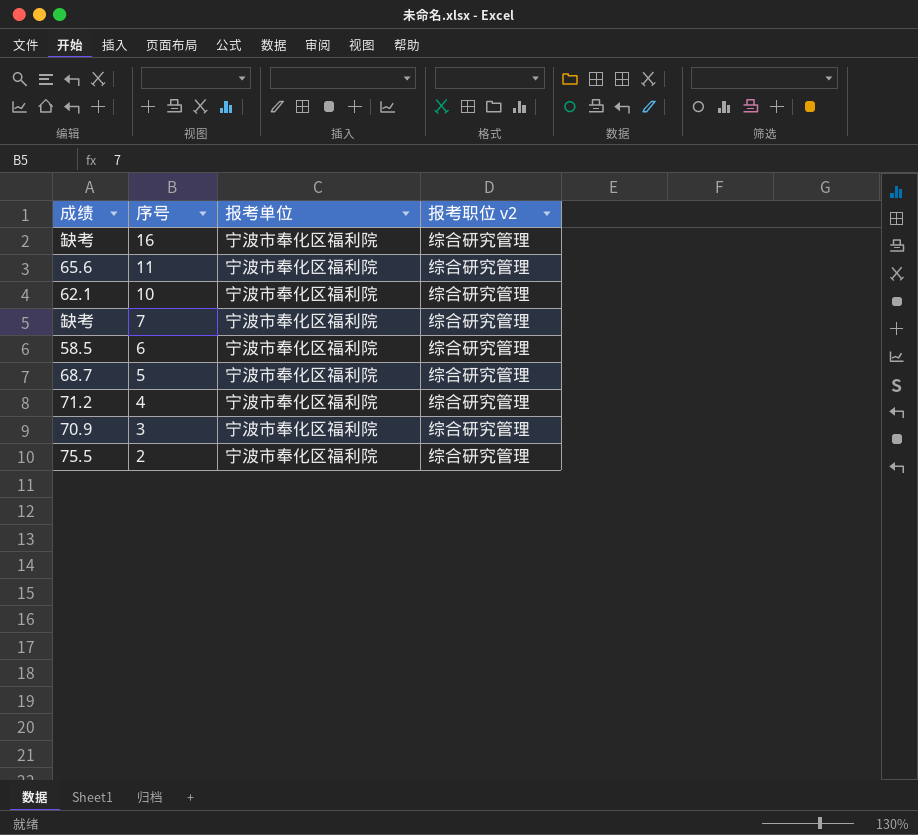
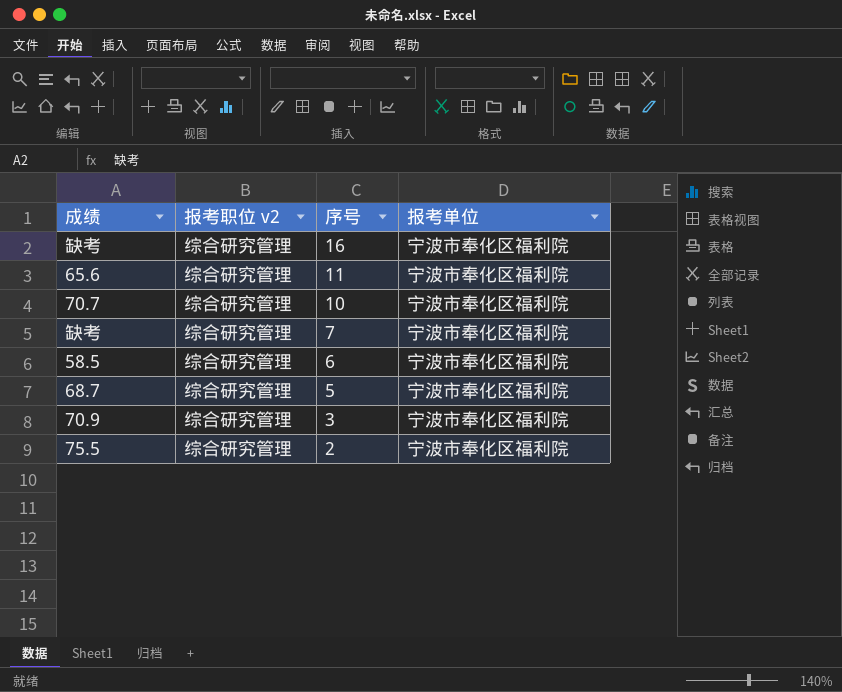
column 报考职位 v2 | position: 4 -> 2
row 4: 71.2 | 宁波市奉化区福利院 | 综合研究管理 -> none
10 | 成绩: 62.1 -> 70.7

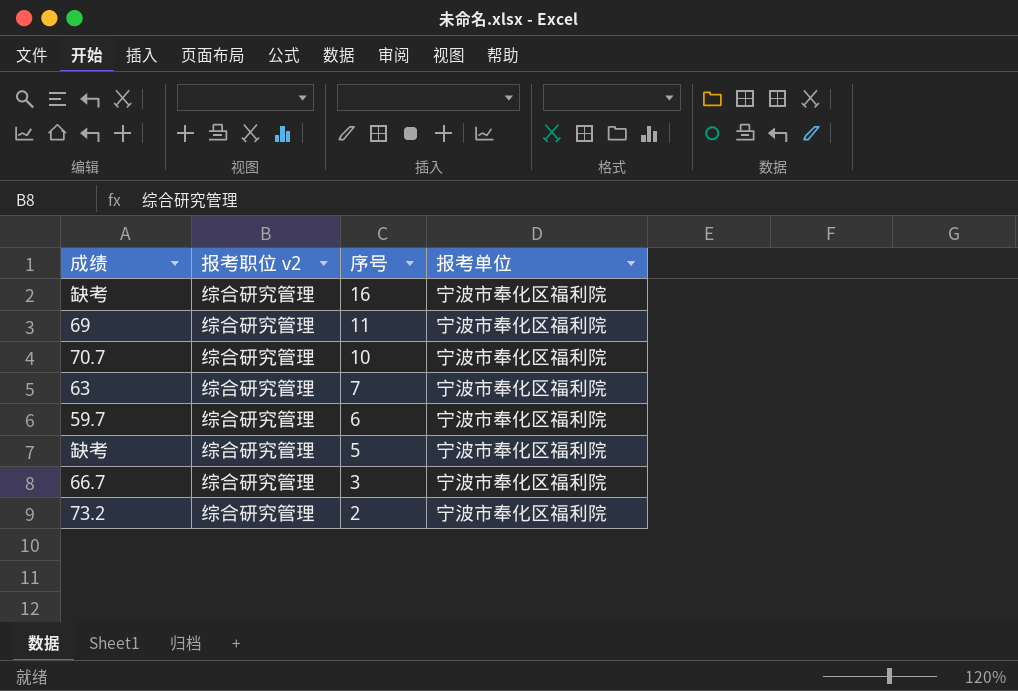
11 | 成绩: 65.6 -> 69
7 | 成绩: 缺考 -> 63
6 | 成绩: 58.5 -> 59.7
5 | 成绩: 68.7 -> 缺考
3 | 成绩: 70.9 -> 66.7
2 | 成绩: 75.5 -> 73.2

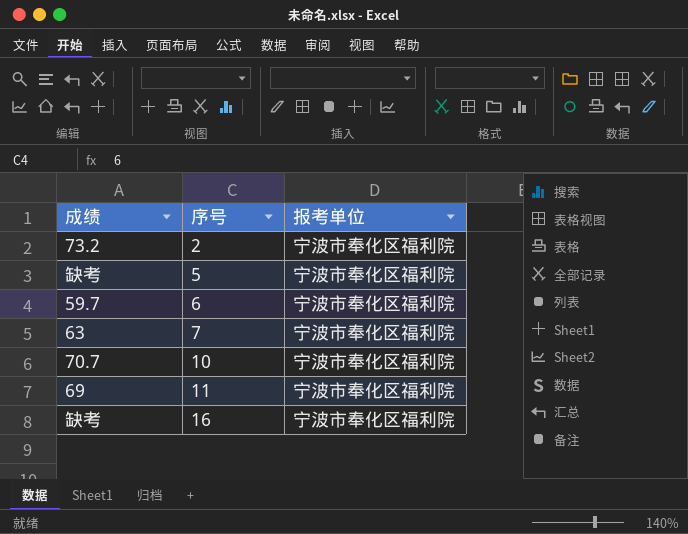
row order: 序号 descending -> 序号 ascending
column 报考职位 v2 | position: 2 -> none
row 3: 66.7 | 综合研究管理 | 宁波市奉化区福利院 -> none

